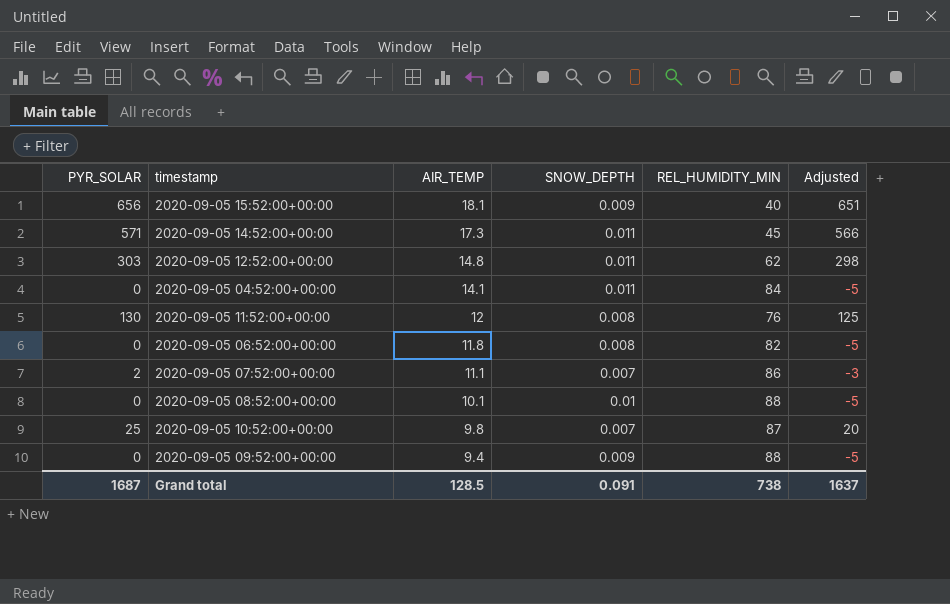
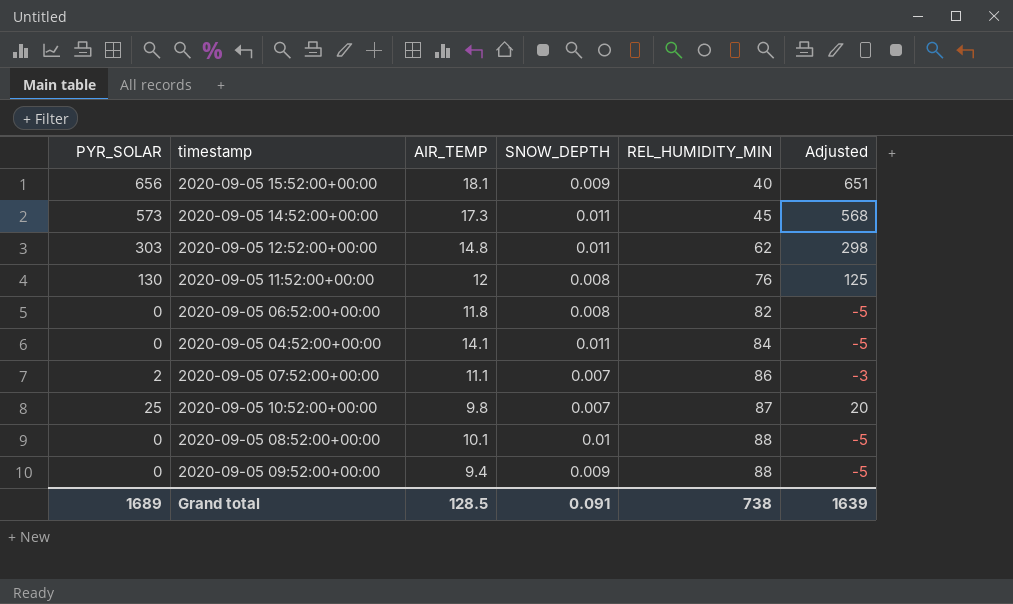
row order: AIR_TEMP descending -> REL_HUMIDITY_MIN ascending
2020-09-05 14:52:00+00:00 | PYR_SOLAR: 571 -> 573
2020-09-05 14:52:00+00:00 | Adjusted: 566 -> 568
Grand total | PYR_SOLAR: 1687 -> 1689
Grand total | Adjusted: 1637 -> 1639

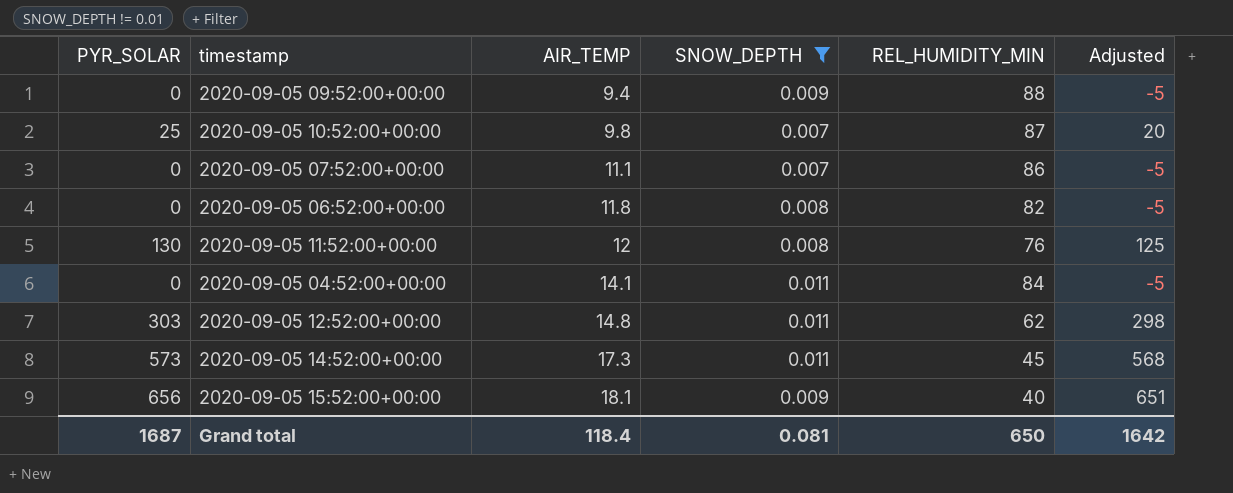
filter: none -> SNOW_DEPTH != 0.01
row order: REL_HUMIDITY_MIN ascending -> AIR_TEMP ascending
2020-09-05 07:52:00+00:00 | PYR_SOLAR: 2 -> 0
2020-09-05 07:52:00+00:00 | Adjusted: -3 -> -5
Grand total | PYR_SOLAR: 1689 -> 1687
Grand total | AIR_TEMP: 128.5 -> 118.4
Grand total | SNOW_DEPTH: 0.091 -> 0.081
Grand total | REL_HUMIDITY_MIN: 738 -> 650
Grand total | Adjusted: 1639 -> 1642

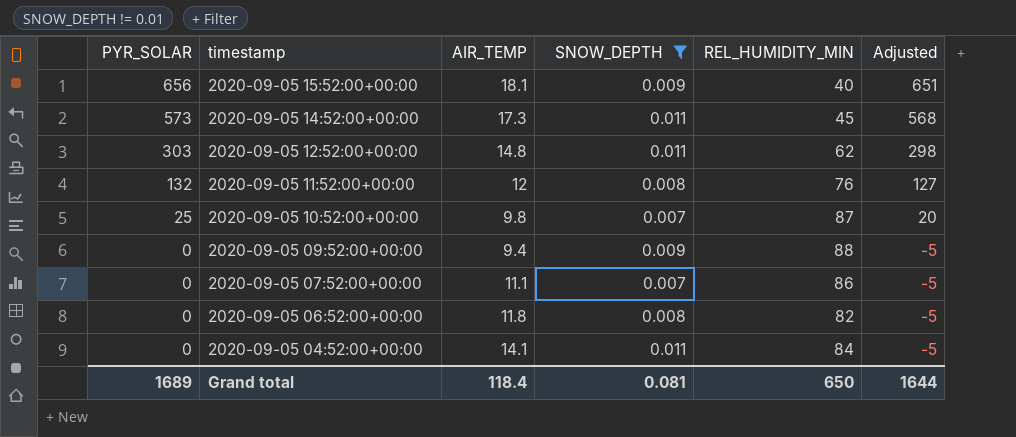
row order: AIR_TEMP ascending -> PYR_SOLAR descending
2020-09-05 11:52:00+00:00 | PYR_SOLAR: 130 -> 132
2020-09-05 11:52:00+00:00 | Adjusted: 125 -> 127
Grand total | PYR_SOLAR: 1687 -> 1689
Grand total | Adjusted: 1642 -> 1644

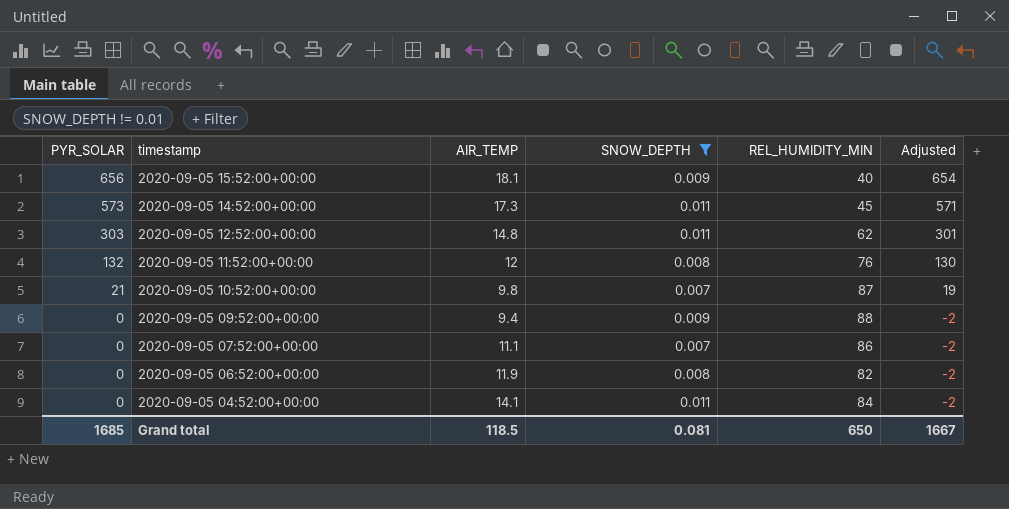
column Adjusted | formula: [PYR_SOLAR] - 5 -> [PYR_SOLAR] - 2
2020-09-05 10:52:00+00:00 | PYR_SOLAR: 25 -> 21
2020-09-05 06:52:00+00:00 | AIR_TEMP: 11.8 -> 11.9
Grand total | PYR_SOLAR: 1689 -> 1685
Grand total | AIR_TEMP: 118.4 -> 118.5
Grand total | Adjusted: 1644 -> 1667

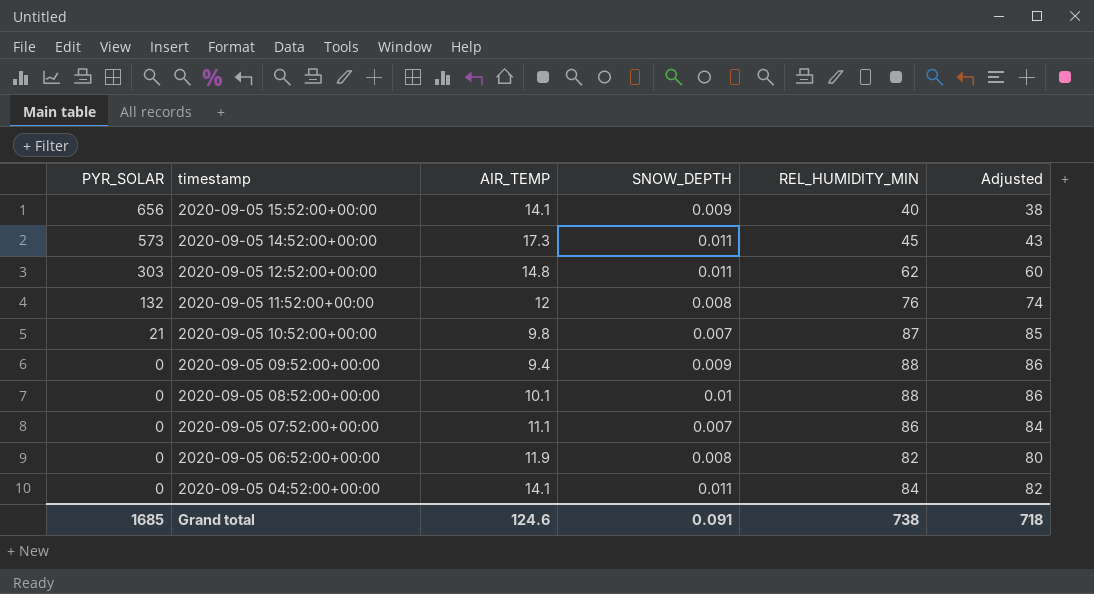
filter: SNOW_DEPTH != 0.01 -> none
column Adjusted | formula: [PYR_SOLAR] - 2 -> [REL_HUMIDITY_MIN] - 2
2020-09-05 15:52:00+00:00 | AIR_TEMP: 18.1 -> 14.1
Grand total | AIR_TEMP: 118.5 -> 124.6
Grand total | SNOW_DEPTH: 0.081 -> 0.091
Grand total | REL_HUMIDITY_MIN: 650 -> 738
Grand total | Adjusted: 1667 -> 718

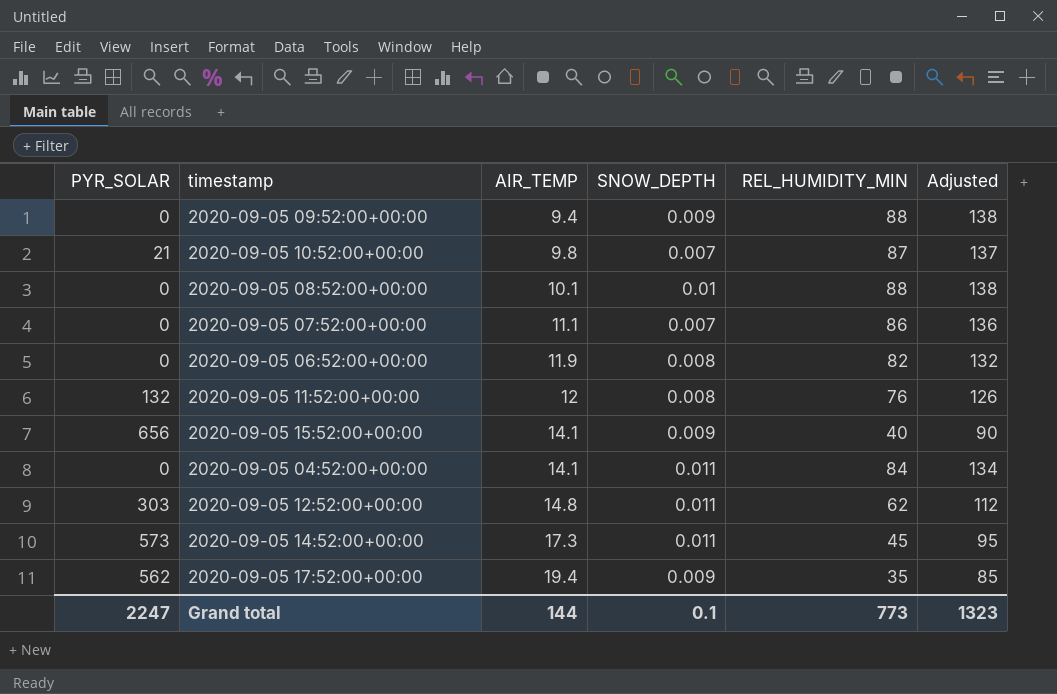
row order: PYR_SOLAR descending -> AIR_TEMP ascending
column Adjusted | formula: [REL_HUMIDITY_MIN] - 2 -> [REL_HUMIDITY_MIN] + 50
row 2020-09-05 17:52:00+00:00: none -> 562 | 19.4 | 0.009 | 35 | 85
Grand total | PYR_SOLAR: 1685 -> 2247
Grand total | AIR_TEMP: 124.6 -> 144
Grand total | SNOW_DEPTH: 0.091 -> 0.1
Grand total | REL_HUMIDITY_MIN: 738 -> 773
Grand total | Adjusted: 718 -> 1323

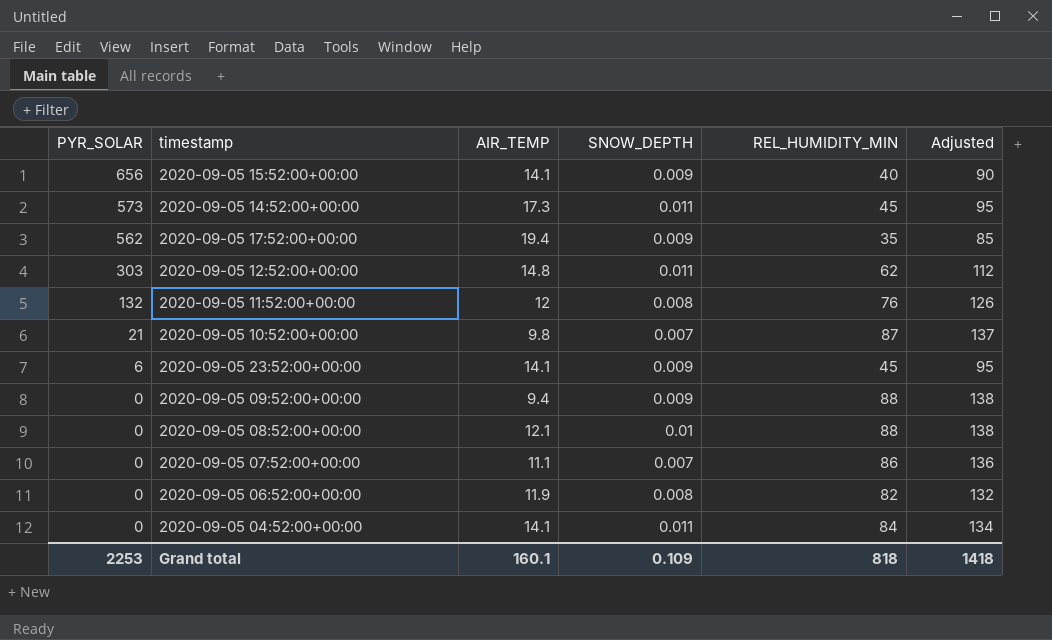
row order: AIR_TEMP ascending -> PYR_SOLAR descending
row 2020-09-05 23:52:00+00:00: none -> 6 | 14.1 | 0.009 | 45 | 95
2020-09-05 08:52:00+00:00 | AIR_TEMP: 10.1 -> 12.1
Grand total | PYR_SOLAR: 2247 -> 2253
Grand total | AIR_TEMP: 144 -> 160.1
Grand total | SNOW_DEPTH: 0.1 -> 0.109
Grand total | REL_HUMIDITY_MIN: 773 -> 818
Grand total | Adjusted: 1323 -> 1418

